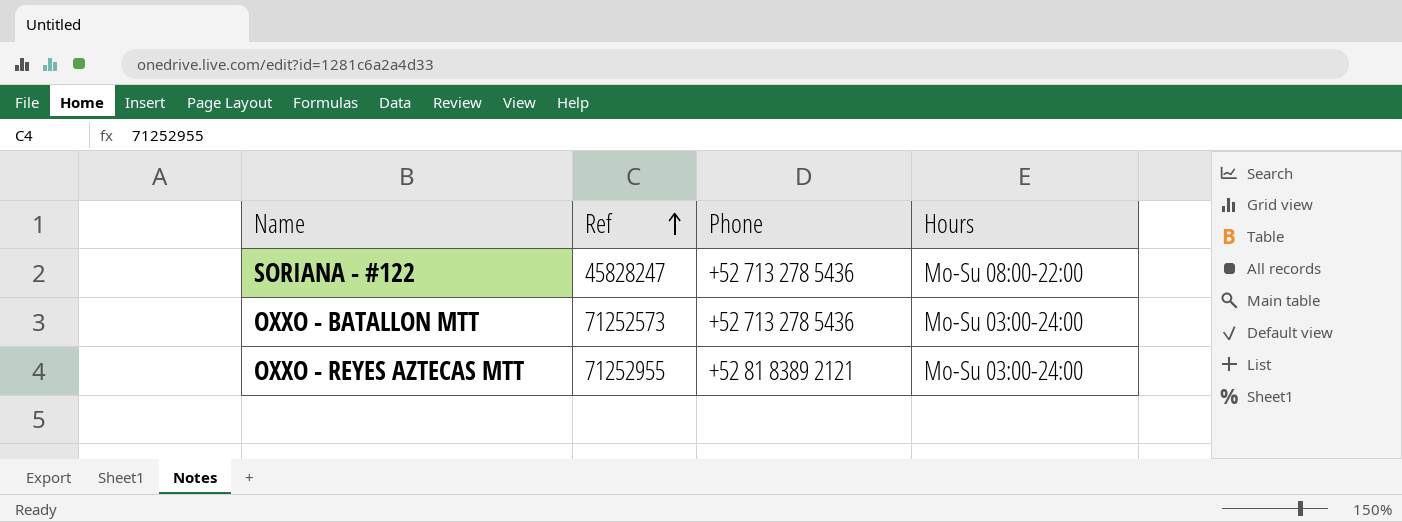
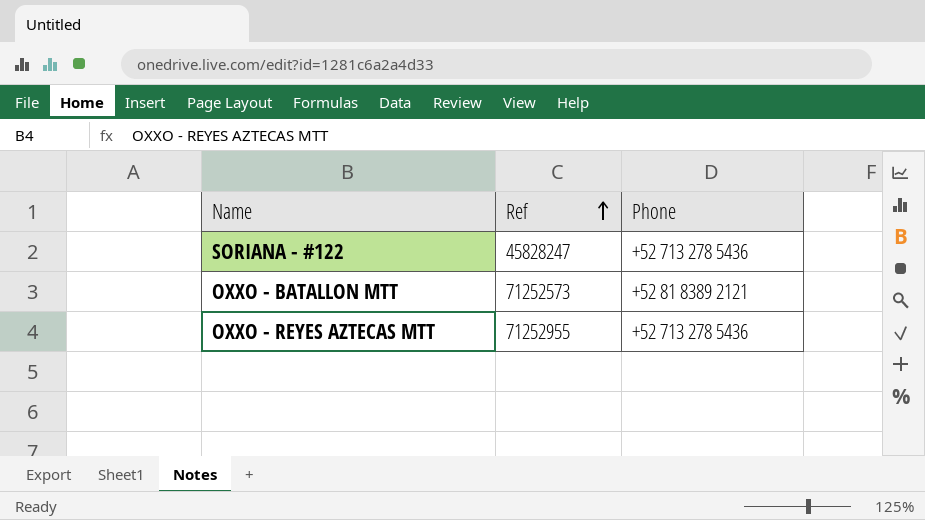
column Hours | position: 4 -> none
OXXO - BATALLON MTT | Phone: +52 713 278 5436 -> +52 81 8389 2121
OXXO - REYES AZTECAS MTT | Phone: +52 81 8389 2121 -> +52 713 278 5436

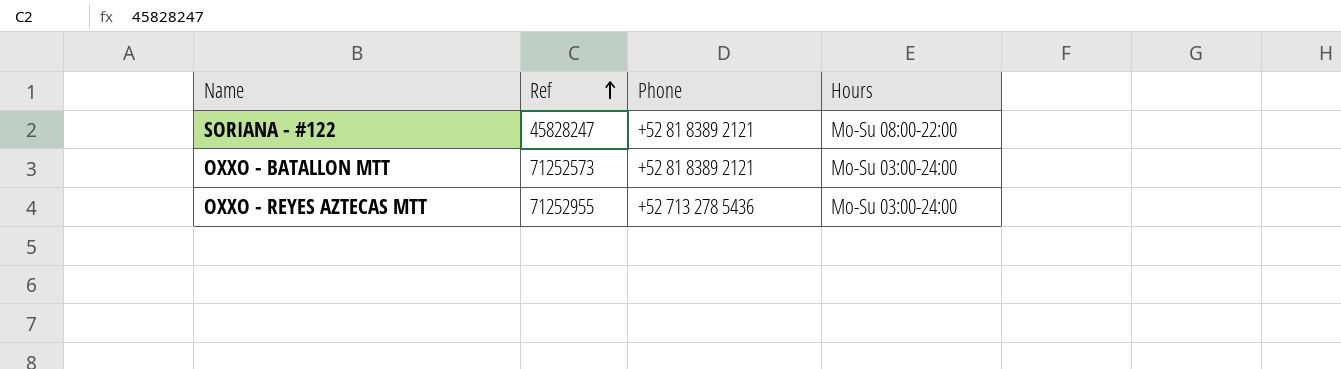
column Hours | position: none -> 4
SORIANA - #122 | Phone: +52 713 278 5436 -> +52 81 8389 2121

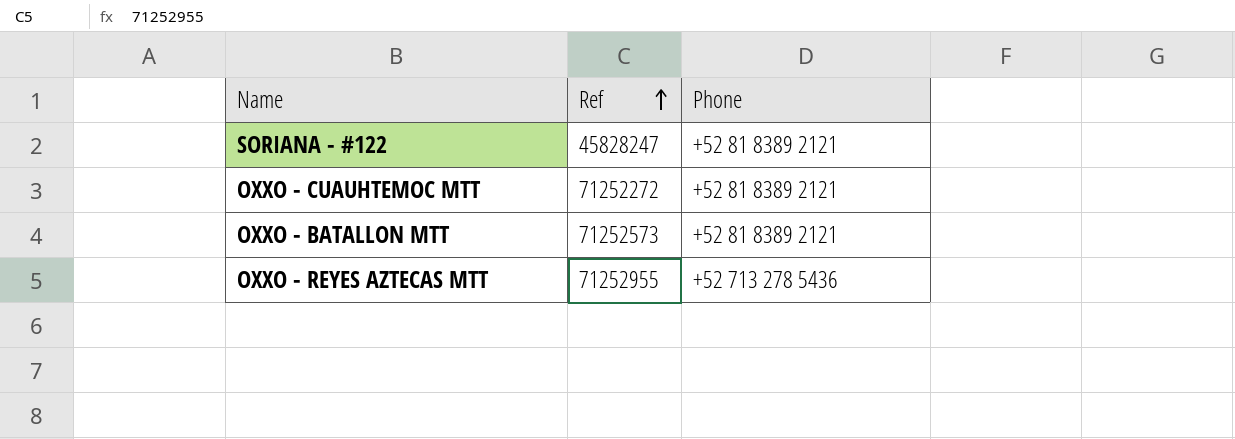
column Hours | position: 4 -> none
row OXXO - CUAUHTEMOC MTT: none -> 71252272 | +52 81 8389 2121

